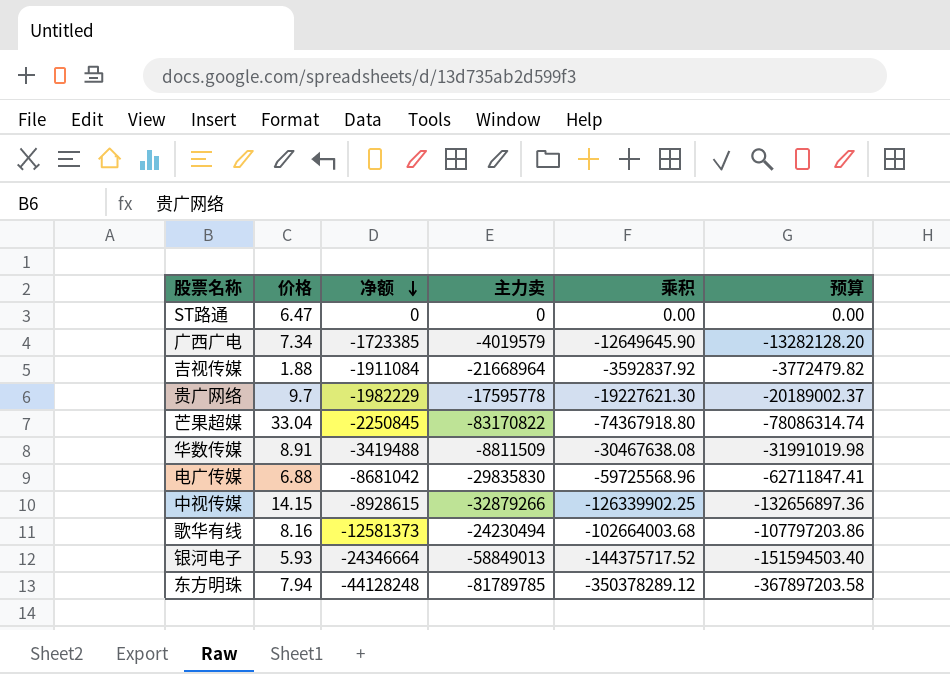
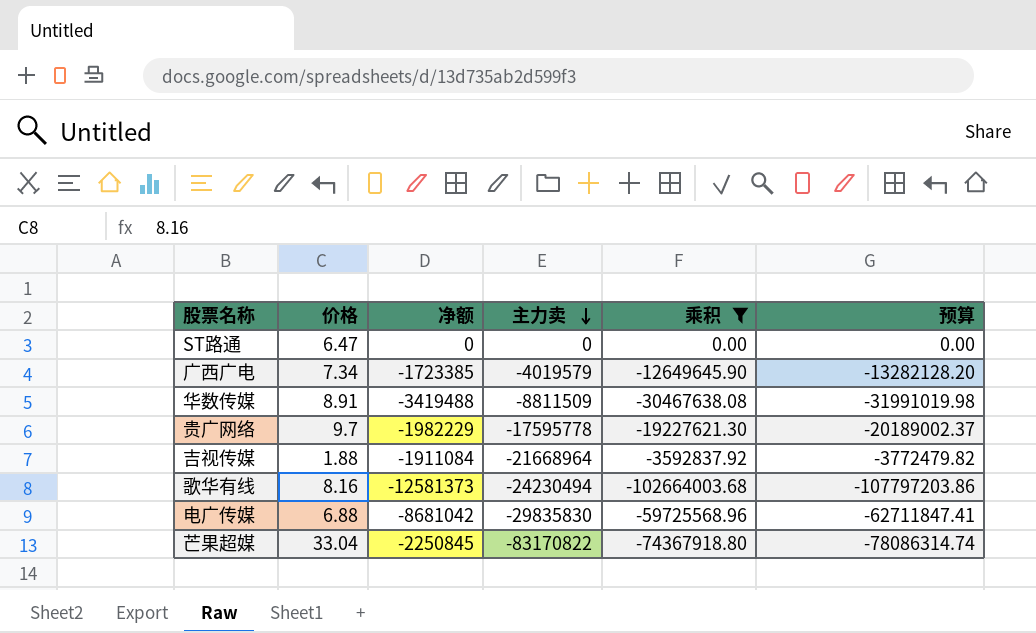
filter: none -> 乘积 >= -102664003.68
row order: 净额 descending -> 主力卖 descending

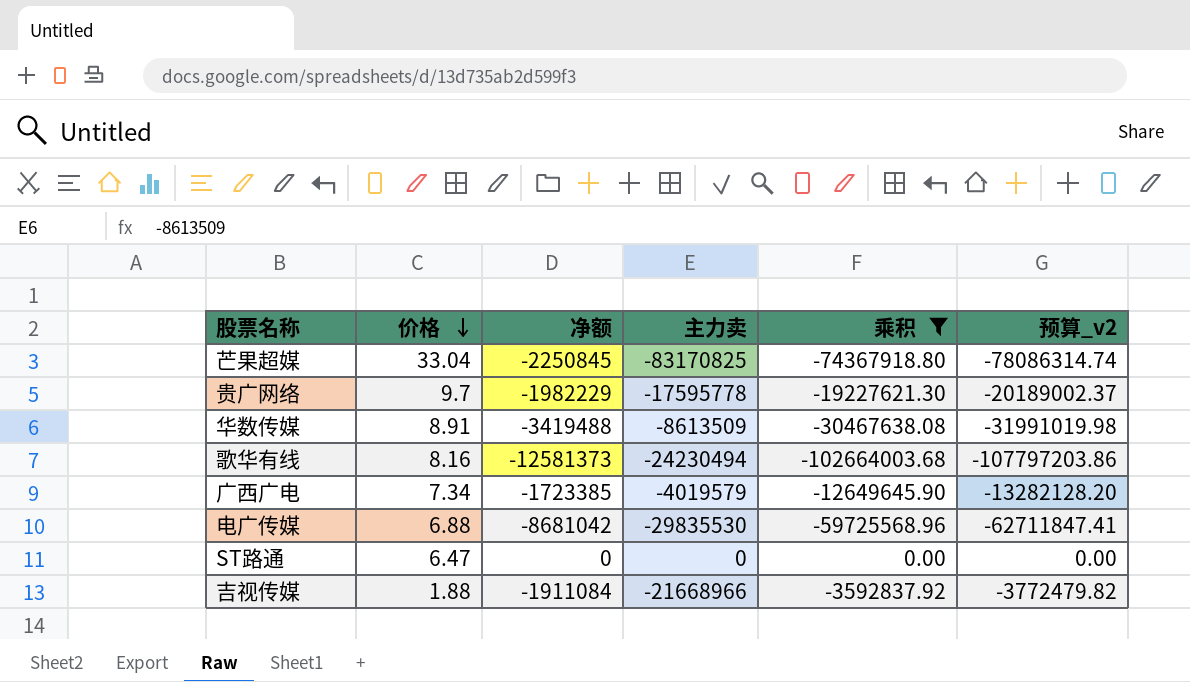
row order: 主力卖 descending -> 价格 descending
column name: 预算 -> 预算_v2
芒果超媒 | 主力卖: -83170822 -> -83170825
华数传媒 | 主力卖: -8811509 -> -8613509
电广传媒 | 主力卖: -29835830 -> -29835530
吉视传媒 | 主力卖: -21668964 -> -21668966

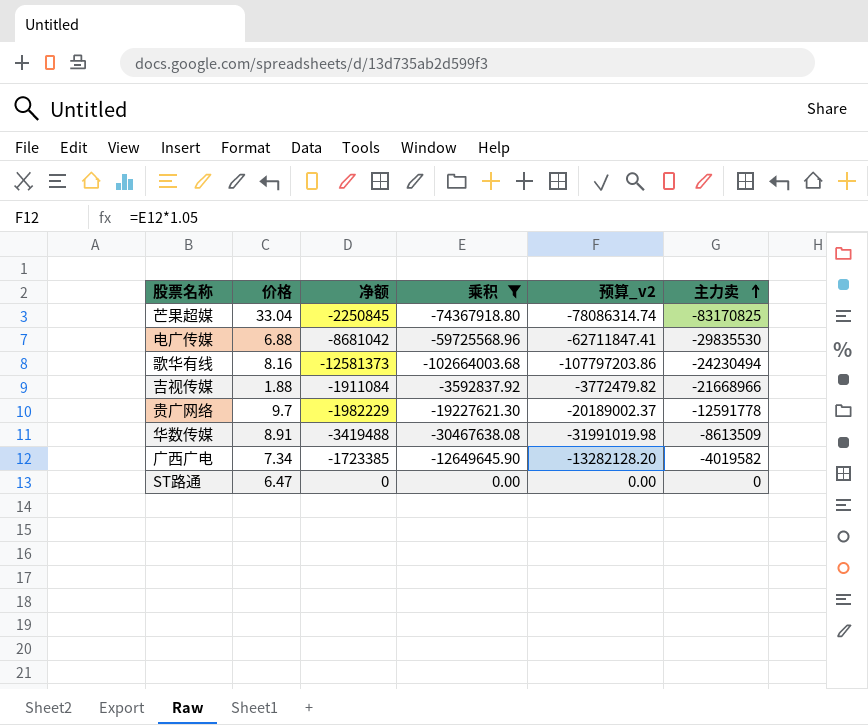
row order: 价格 descending -> 主力卖 ascending
column 主力卖 | position: 4 -> 6
贵广网络 | 主力卖: -17595778 -> -12591778
广西广电 | 主力卖: -4019579 -> -4019582

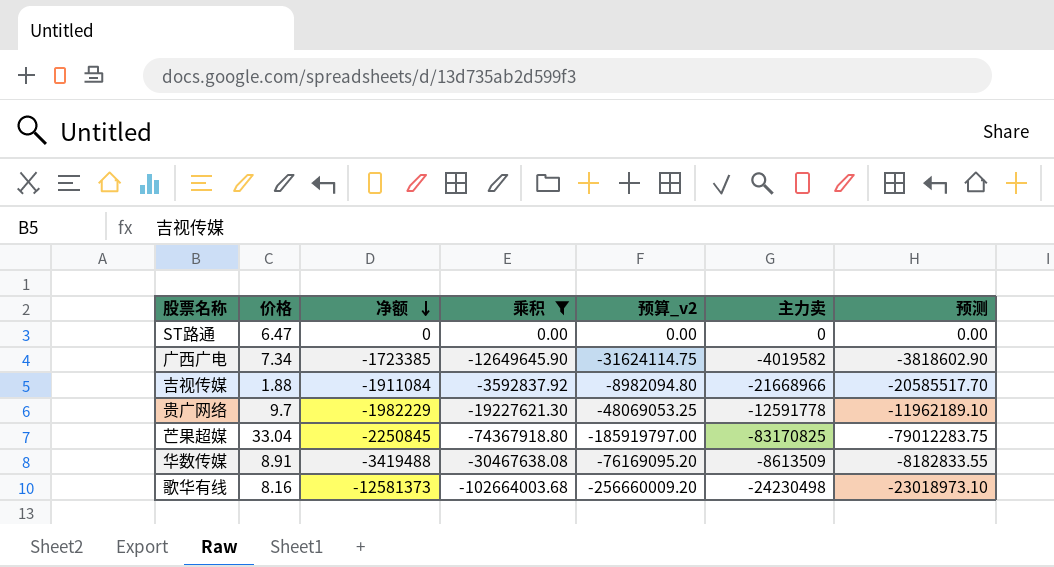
row order: 主力卖 ascending -> 净额 descending
column 预算_v2 | formula: [乘积] * 1.05 -> [乘积] * 2.5
column 预测 | formula: none -> [主力卖] * 0.95
row 电广传媒: 6.88 | -8681042 | -59725568.96 | -62711847.41 | -29835530 -> none
歌华有线 | 主力卖: -24230494 -> -24230498

